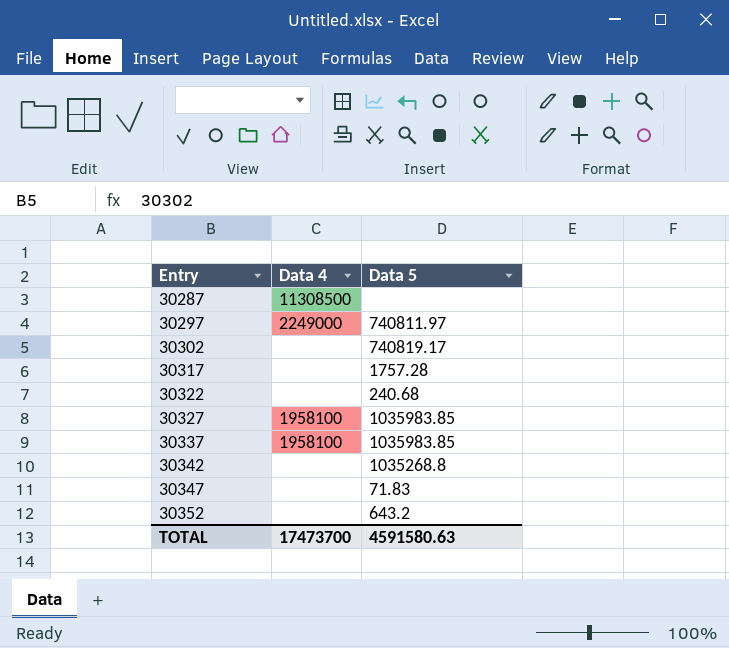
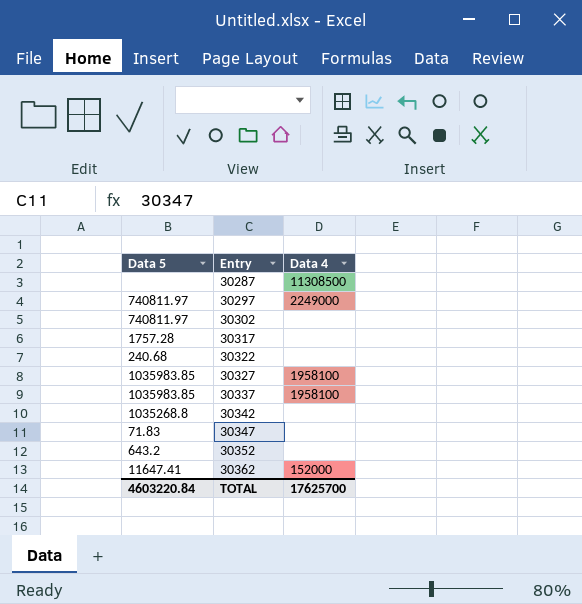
column Data 5 | position: 3 -> 1
30302 | Data 5: 740819.17 -> 740811.97
row 30362: none -> 11647.41 | 152000
TOTAL | Data 5: 4591580.63 -> 4603220.84
TOTAL | Data 4: 17473700 -> 17625700

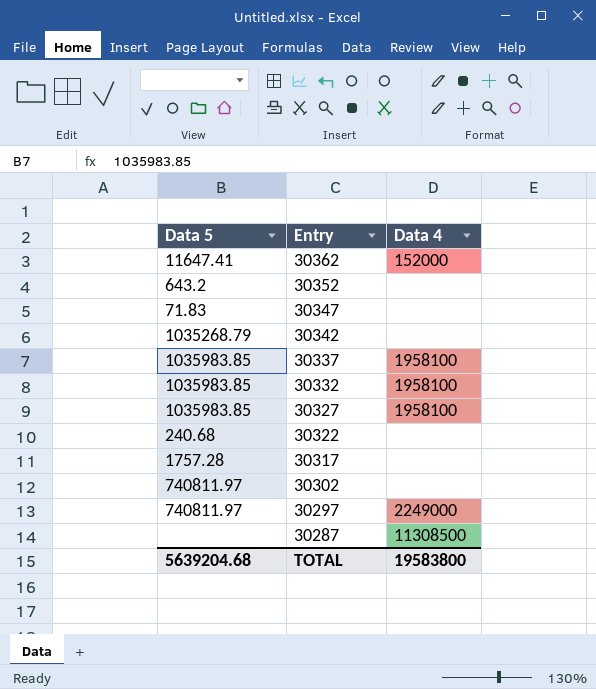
row order: Entry ascending -> Entry descending
30342 | Data 5: 1035268.8 -> 1035268.79
row 30332: none -> 1035983.85 | 1958100
TOTAL | Data 5: 4603220.84 -> 5639204.68
TOTAL | Data 4: 17625700 -> 19583800

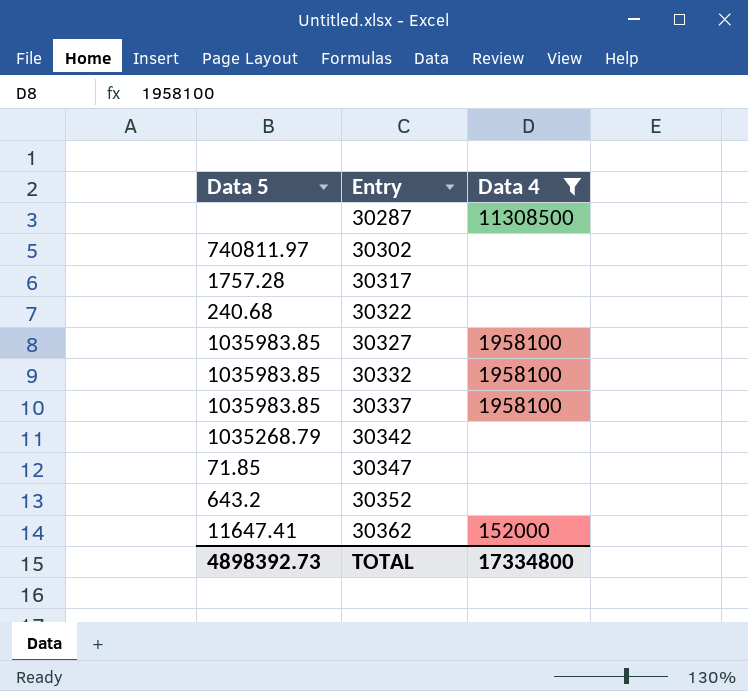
filter: none -> Data 4 != 2249000
row order: Entry descending -> Entry ascending
30347 | Data 5: 71.83 -> 71.85
TOTAL | Data 5: 5639204.68 -> 4898392.73
TOTAL | Data 4: 19583800 -> 17334800

